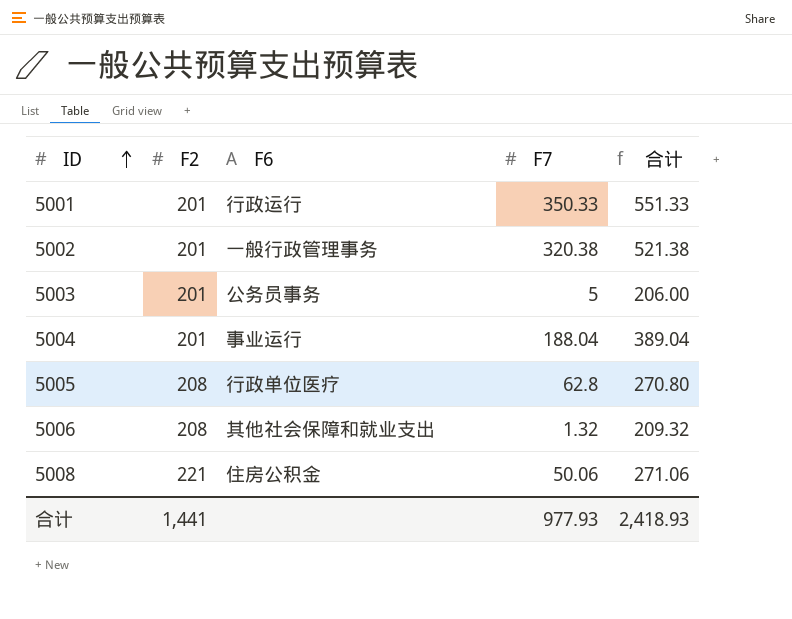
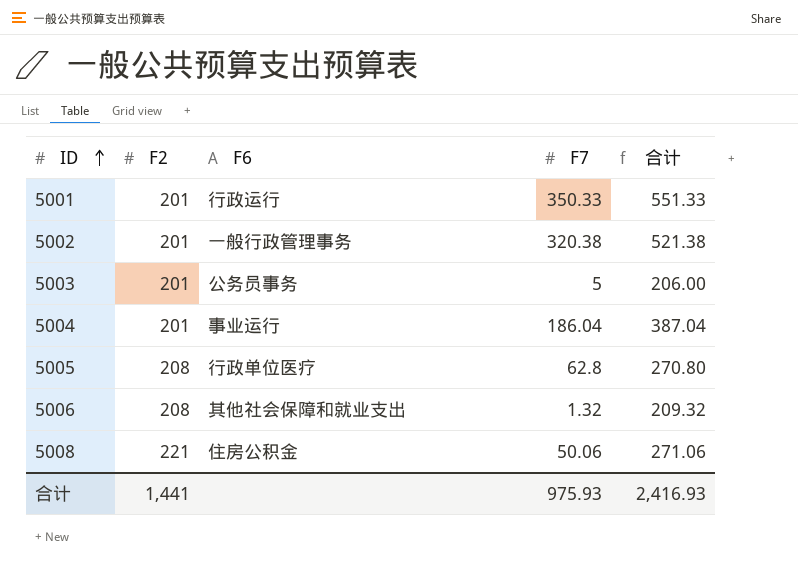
5004 | F7: 188.04 -> 186.04
5004 | 合计: 389.04 -> 387.04
合计 | F7: 977.93 -> 975.93
合计 | 合计: 2,418.93 -> 2,416.93

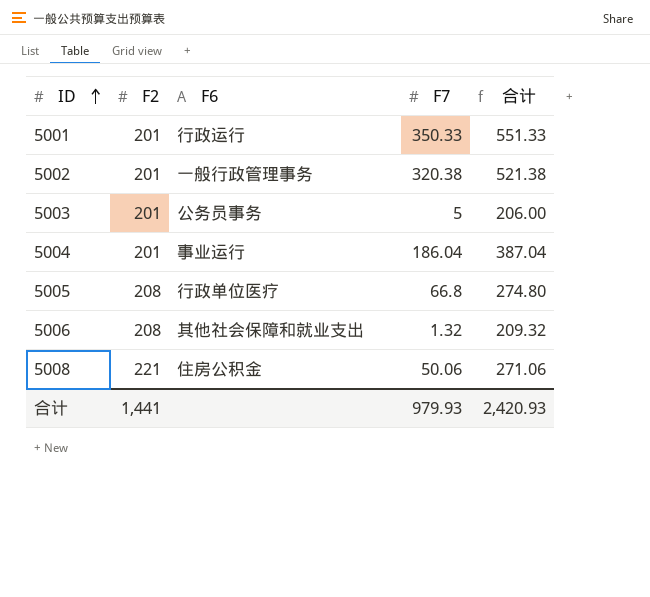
5005 | F7: 62.8 -> 66.8
5005 | 合计: 270.80 -> 274.80
合计 | F7: 975.93 -> 979.93
合计 | 合计: 2,416.93 -> 2,420.93

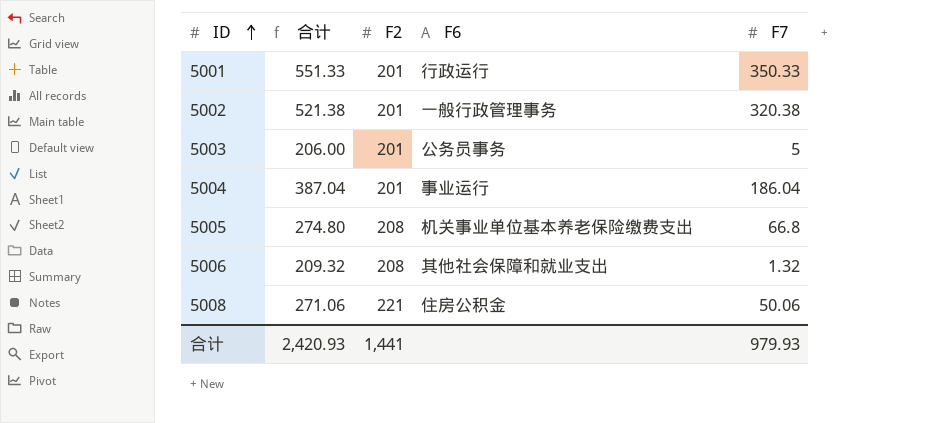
column 合计 | position: 5 -> 2
5005 | F6: 行政单位医疗 -> 机关事业单位基本养老保险缴费支出

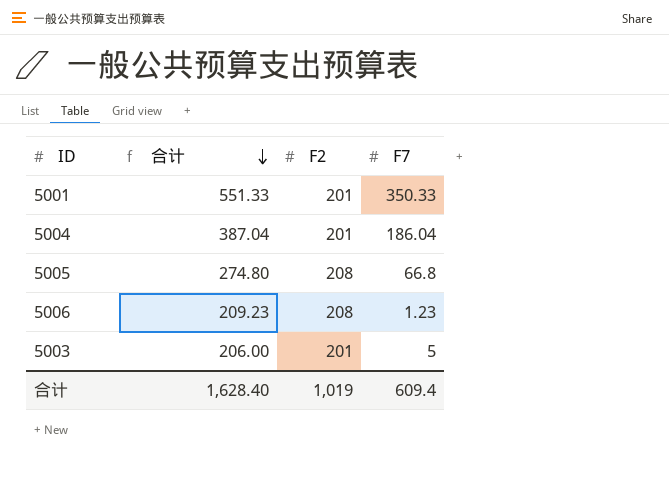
row order: ID ascending -> 合计 descending
column F6 | position: 4 -> none
row 5002: 521.38 | 201 | 一般行政管理事务 | 320.38 -> none
row 5008: 271.06 | 221 | 住房公积金 | 50.06 -> none
5006 | 合计: 209.32 -> 209.23
5006 | F7: 1.32 -> 1.23
合计 | 合计: 2,420.93 -> 1,628.40
合计 | F2: 1,441 -> 1,019
合计 | F7: 979.93 -> 609.4

